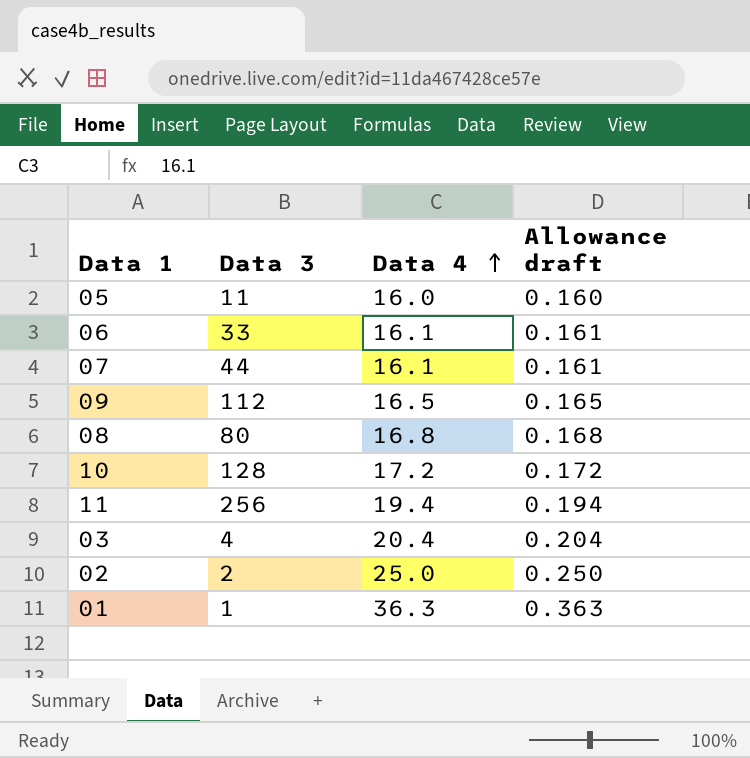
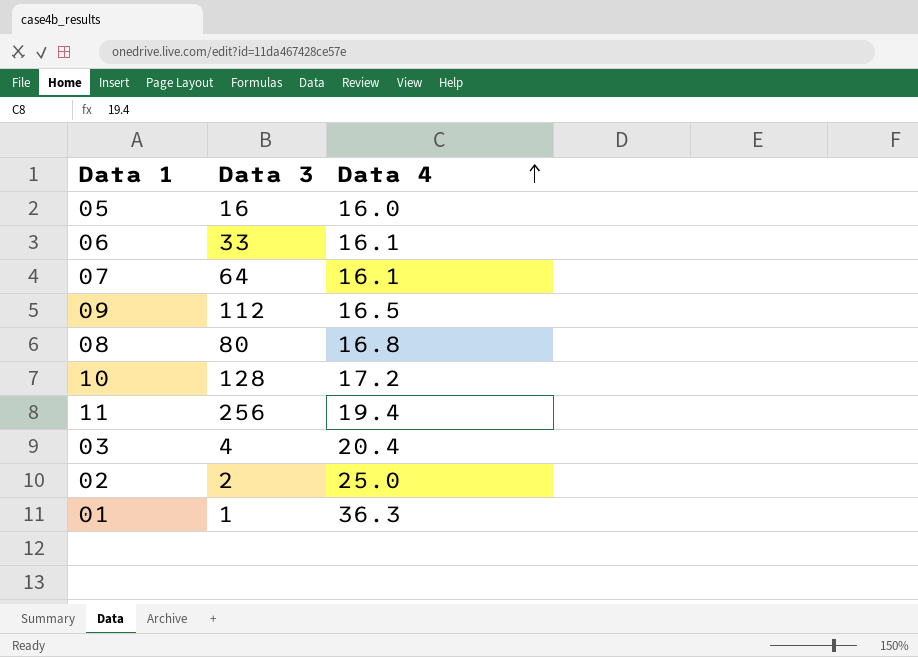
column Allowance draft | formula: [Data 4] * 0.01 -> none
05 | Data 3: 11 -> 16
07 | Data 3: 44 -> 64

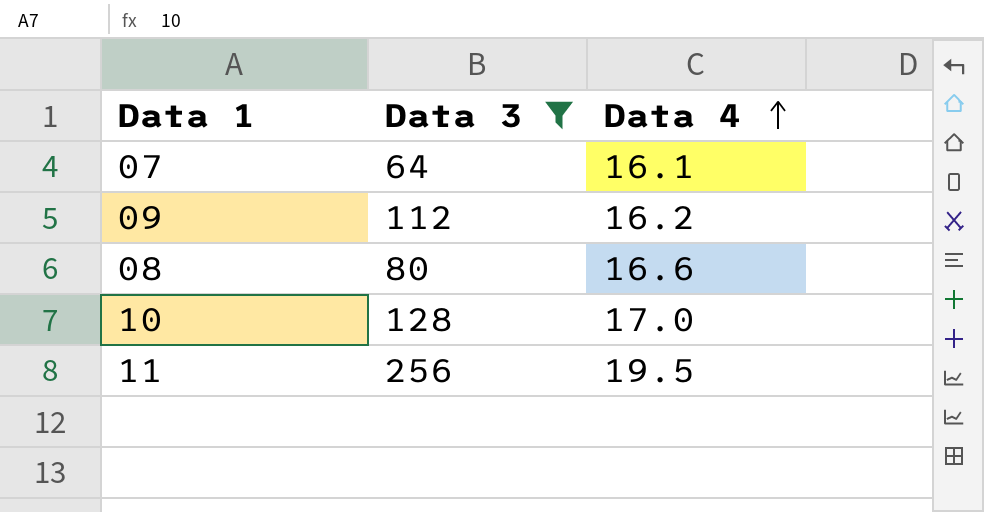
filter: none -> Data 3 >= 64
09 | Data 4: 16.5 -> 16.2
08 | Data 4: 16.8 -> 16.6
10 | Data 4: 17.2 -> 17.0
11 | Data 4: 19.4 -> 19.5

